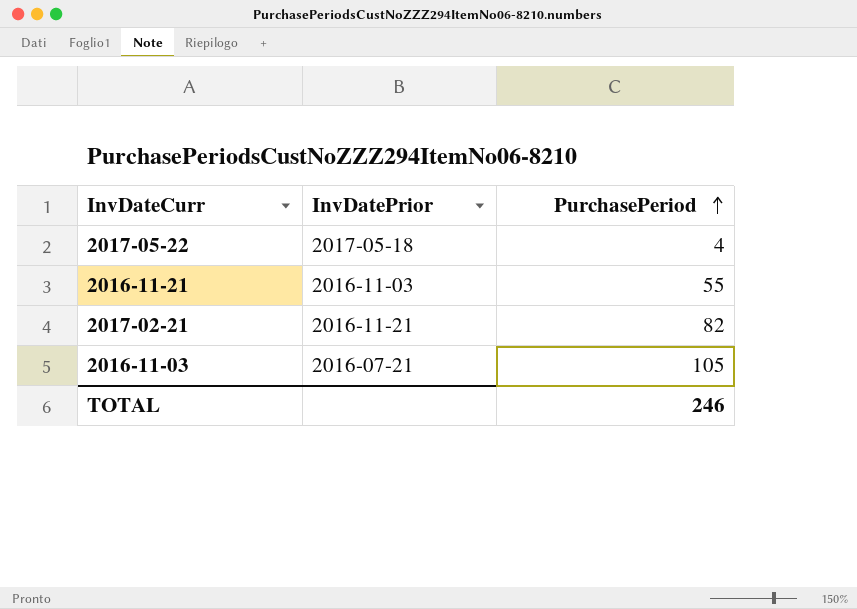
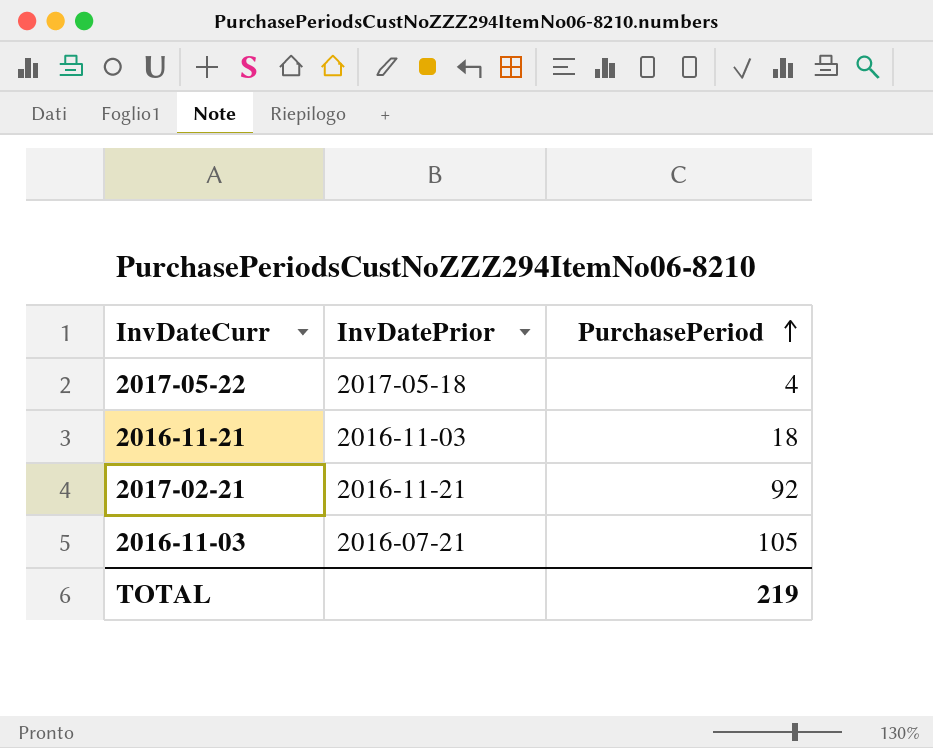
2016-11-21 | PurchasePeriod: 55 -> 18
2017-02-21 | PurchasePeriod: 82 -> 92
TOTAL | PurchasePeriod: 246 -> 219

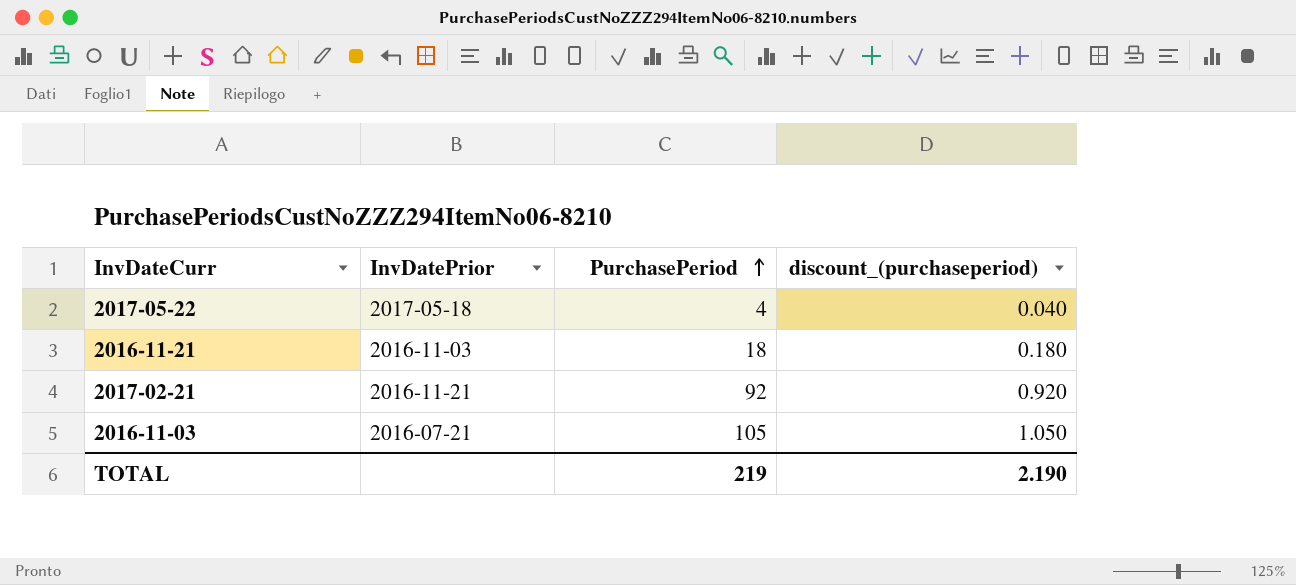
column discount_(purchaseperiod) | formula: none -> [PurchasePeriod] * 0.01

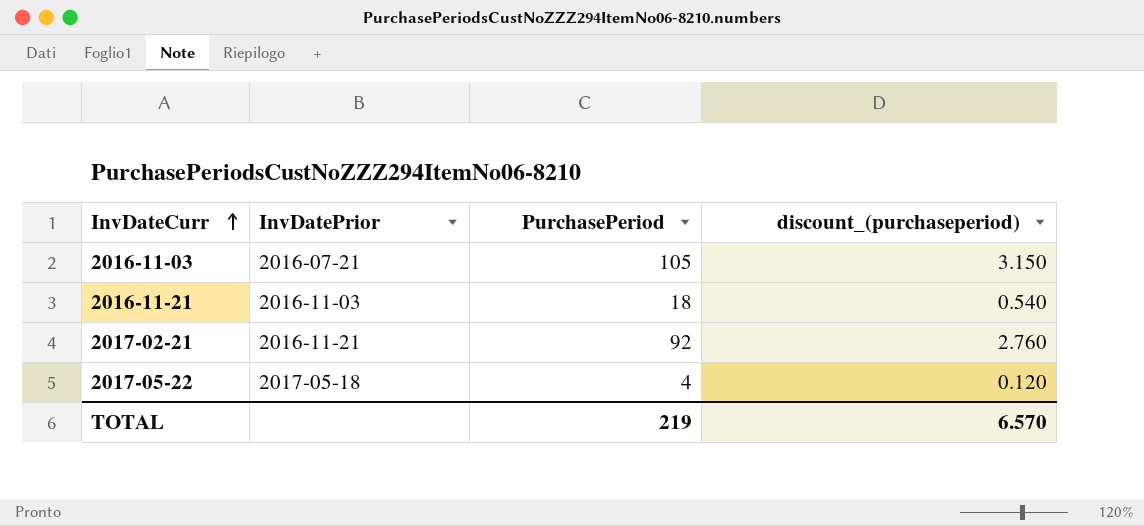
row order: PurchasePeriod ascending -> InvDateCurr ascending
column discount_(purchaseperiod) | formula: [PurchasePeriod] * 0.01 -> [PurchasePeriod] * 0.03
TOTAL | discount_(purchaseperiod): 2.190 -> 6.570

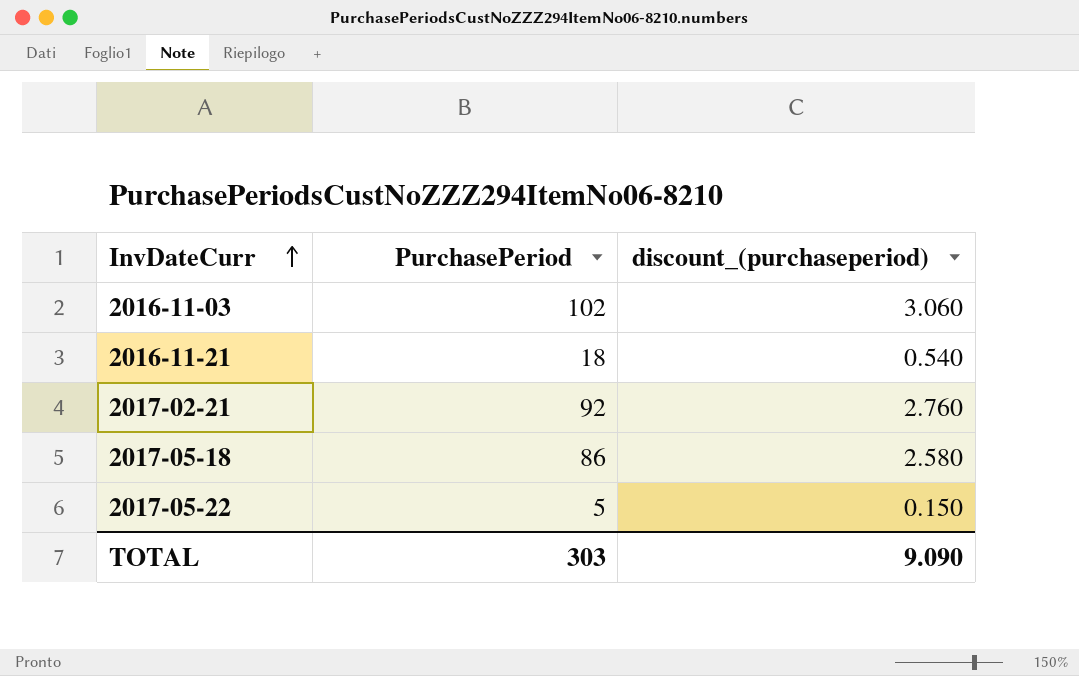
column InvDatePrior | position: 2 -> none
2016-11-03 | PurchasePeriod: 105 -> 102
2016-11-03 | discount_(purchaseperiod): 3.150 -> 3.060
row 2017-05-18: none -> 86 | 2.580
2017-05-22 | PurchasePeriod: 4 -> 5
2017-05-22 | discount_(purchaseperiod): 0.120 -> 0.150
TOTAL | PurchasePeriod: 219 -> 303
TOTAL | discount_(purchaseperiod): 6.570 -> 9.090

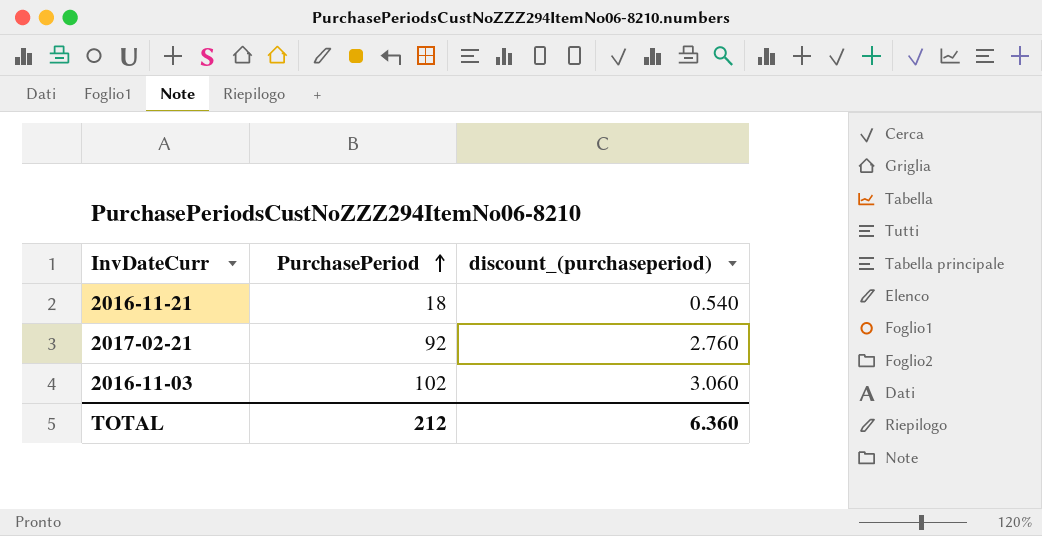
row order: InvDateCurr ascending -> PurchasePeriod ascending
row 2017-05-18: 86 | 2.580 -> none
row 2017-05-22: 5 | 0.150 -> none
TOTAL | PurchasePeriod: 303 -> 212
TOTAL | discount_(purchaseperiod): 9.090 -> 6.360

